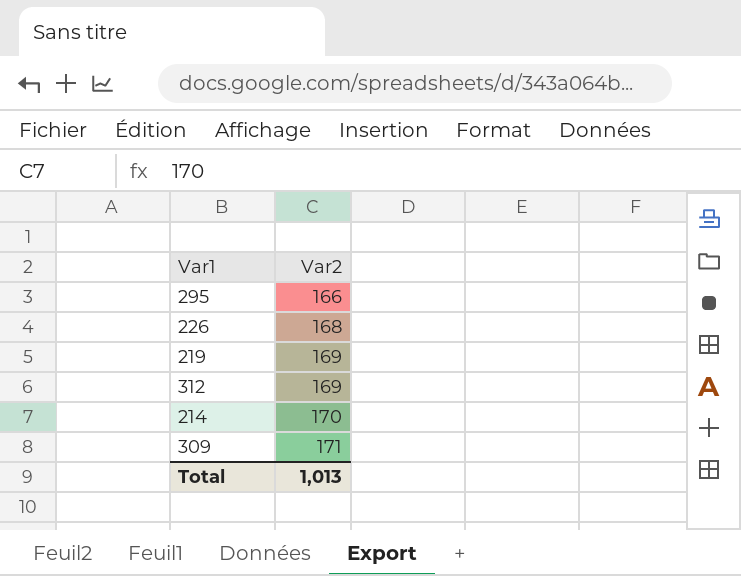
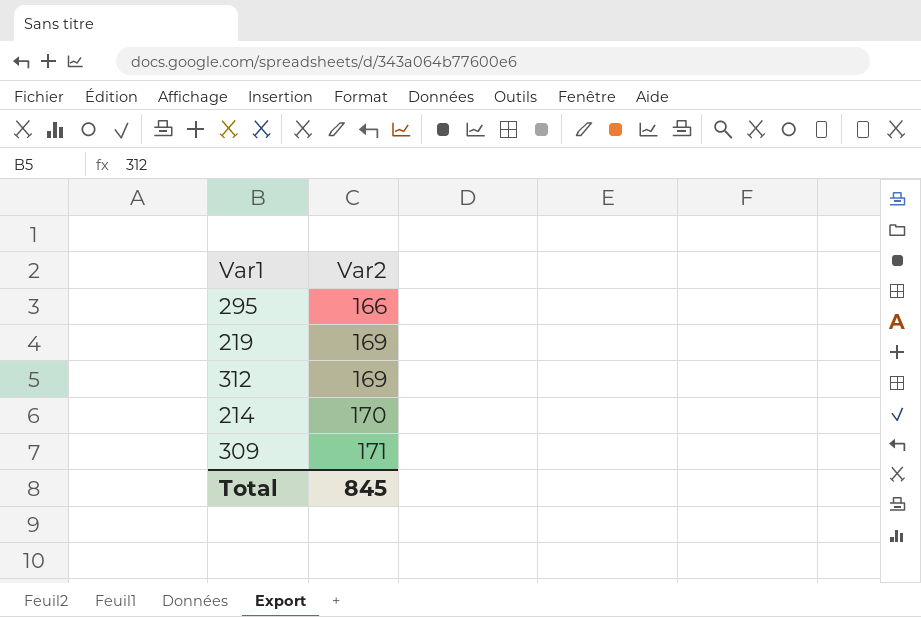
row 226: 168 -> none
Total | Var2: 1,013 -> 845

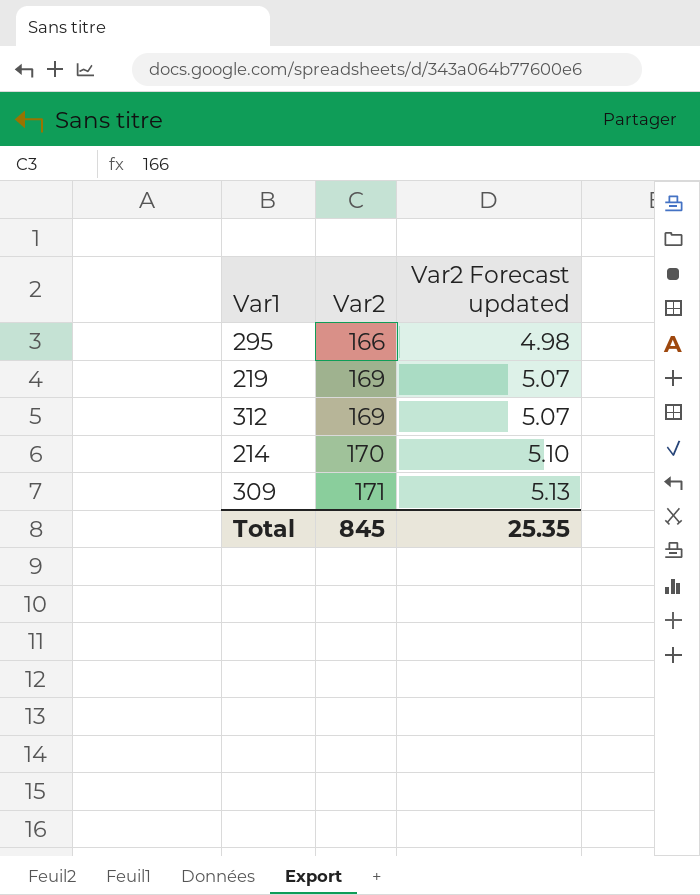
column Var2 Forecast updated | formula: none -> [Var2] * 0.03

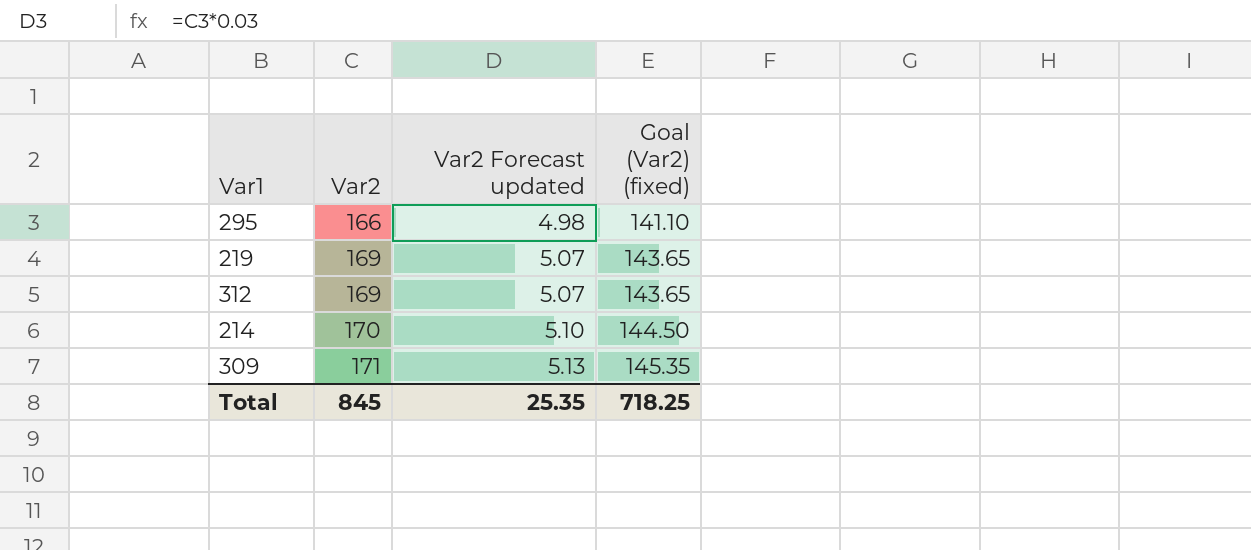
column Goal (Var2) (fixed) | formula: none -> [Var2] * 0.85

